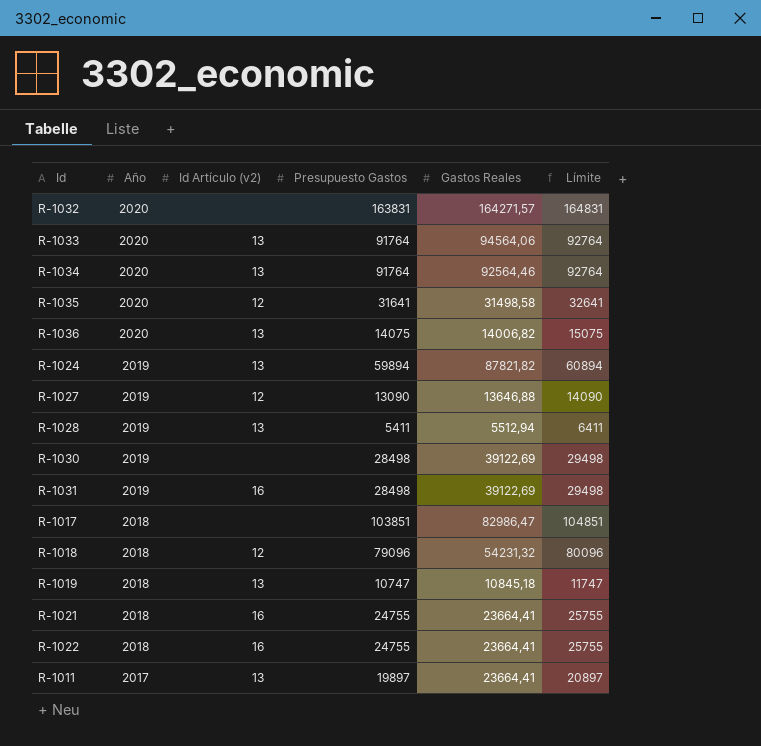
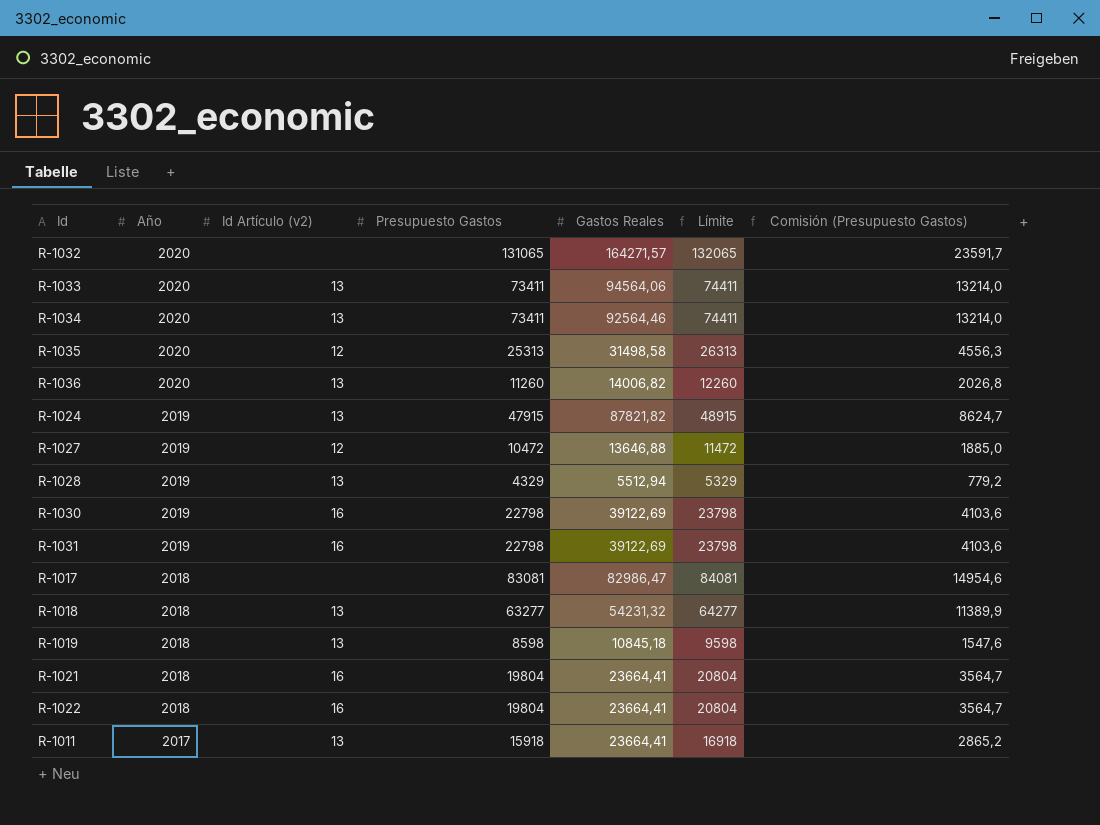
column Comisión (Presupuesto Gastos) | formula: none -> [Presupuesto Gastos] * 0,18
R-1032 | Presupuesto Gastos: 163831 -> 131065
R-1032 | Límite: 164831 -> 132065
R-1033 | Presupuesto Gastos: 91764 -> 73411
R-1033 | Límite: 92764 -> 74411
R-1034 | Presupuesto Gastos: 91764 -> 73411
R-1034 | Límite: 92764 -> 74411
R-1035 | Presupuesto Gastos: 31641 -> 25313
R-1035 | Límite: 32641 -> 26313
R-1036 | Presupuesto Gastos: 14075 -> 11260
R-1036 | Límite: 15075 -> 12260
R-1024 | Presupuesto Gastos: 59894 -> 47915
R-1024 | Límite: 60894 -> 48915
R-1027 | Presupuesto Gastos: 13090 -> 10472
R-1027 | Límite: 14090 -> 11472
R-1028 | Presupuesto Gastos: 5411 -> 4329
R-1028 | Límite: 6411 -> 5329
R-1030 | Id Artículo (v2): none -> 16
R-1030 | Presupuesto Gastos: 28498 -> 22798
R-1030 | Límite: 29498 -> 23798
R-1031 | Presupuesto Gastos: 28498 -> 22798
R-1031 | Límite: 29498 -> 23798
R-1017 | Presupuesto Gastos: 103851 -> 83081
R-1017 | Límite: 104851 -> 84081
R-1018 | Id Artículo (v2): 12 -> 13
R-1018 | Presupuesto Gastos: 79096 -> 63277
R-1018 | Límite: 80096 -> 64277
R-1019 | Presupuesto Gastos: 10747 -> 8598
R-1019 | Límite: 11747 -> 9598
R-1021 | Presupuesto Gastos: 24755 -> 19804
R-1021 | Límite: 25755 -> 20804
R-1022 | Presupuesto Gastos: 24755 -> 19804
R-1022 | Límite: 25755 -> 20804
R-1011 | Presupuesto Gastos: 19897 -> 15918
R-1011 | Límite: 20897 -> 16918

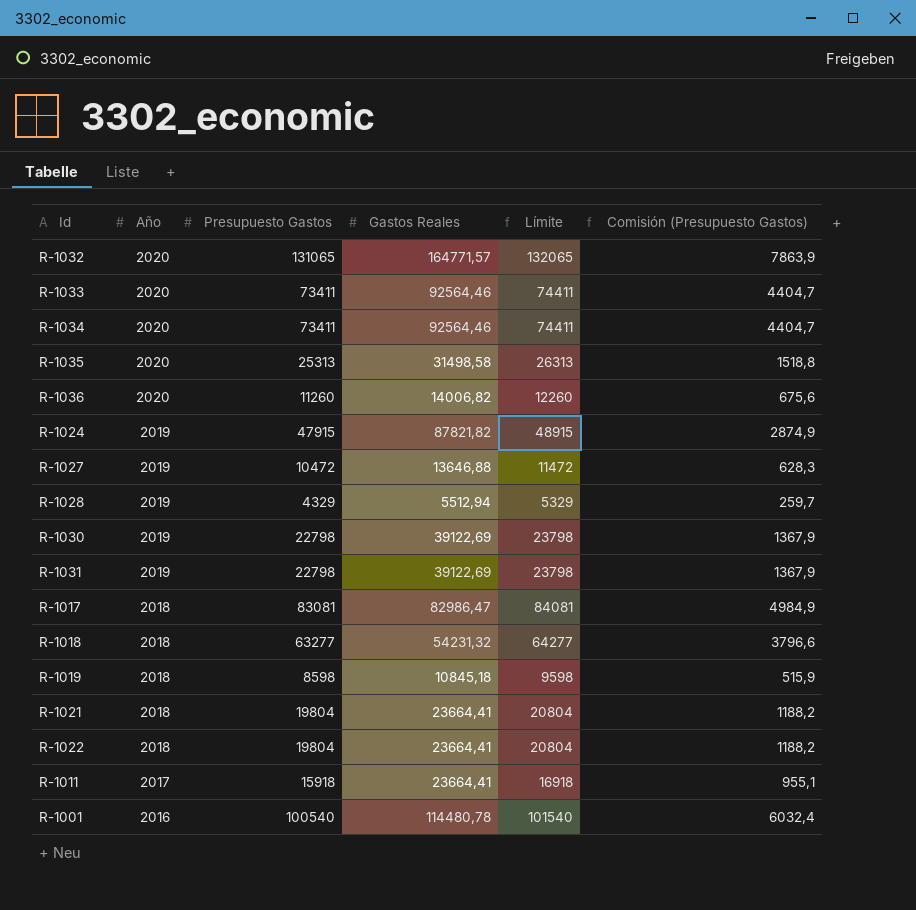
column Id Artículo (v2) | position: 3 -> none
column Comisión (Presupuesto Gastos) | formula: [Presupuesto Gastos] * 0,18 -> [Presupuesto Gastos] * 0,06
R-1032 | Gastos Reales: 164271,57 -> 164771,57
R-1033 | Gastos Reales: 94564,06 -> 92564,46
row R-1001: none -> 2016 | 100540 | 114480,78 | 101540 | 6032,4

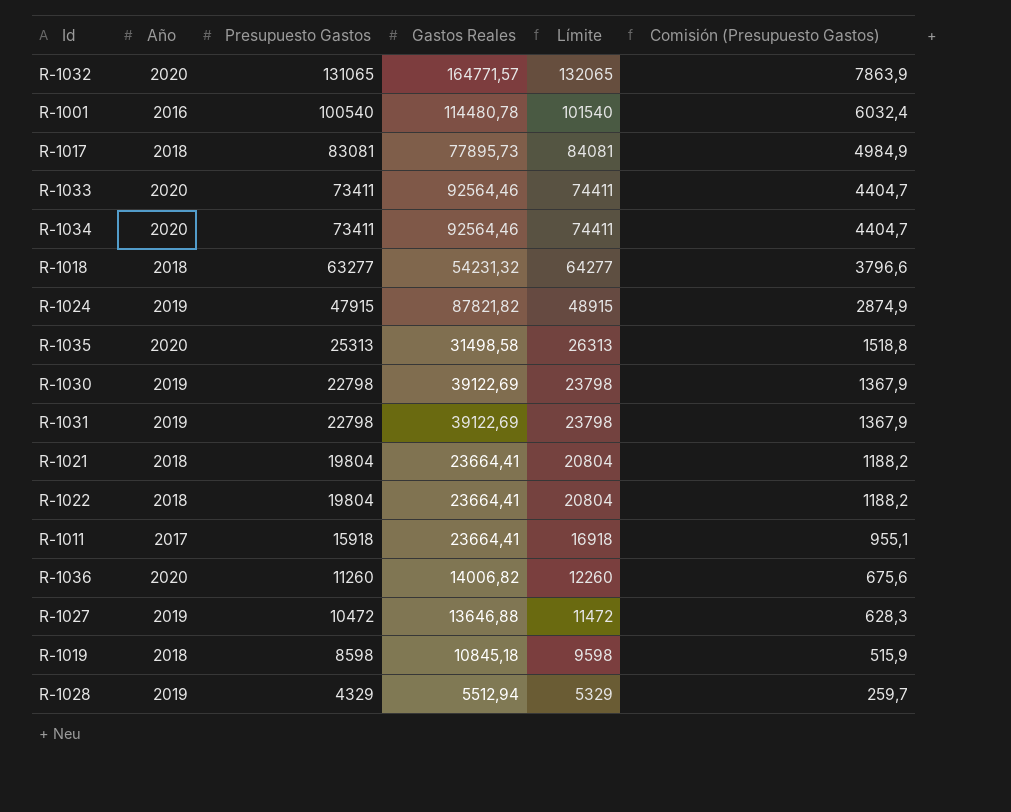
row order: Año descending -> Presupuesto Gastos descending
R-1017 | Gastos Reales: 82986,47 -> 77895,73

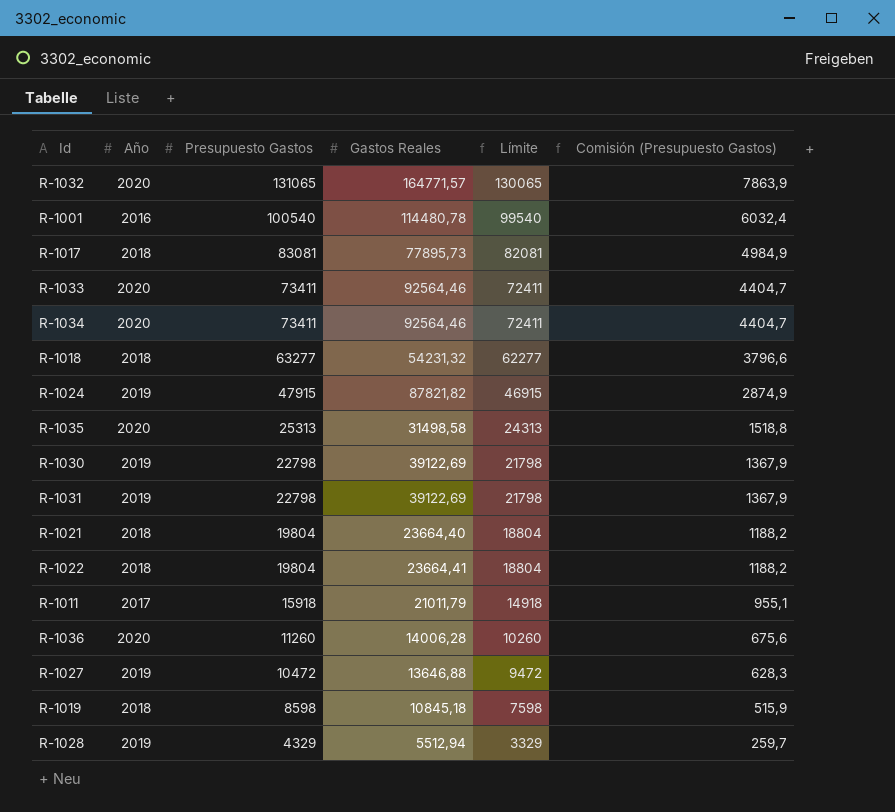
column Límite | formula: [Presupuesto Gastos] + 1000 -> [Presupuesto Gastos] - 1000
R-1021 | Gastos Reales: 23664,41 -> 23664,40
R-1011 | Gastos Reales: 23664,41 -> 21011,79
R-1036 | Gastos Reales: 14006,82 -> 14006,28

